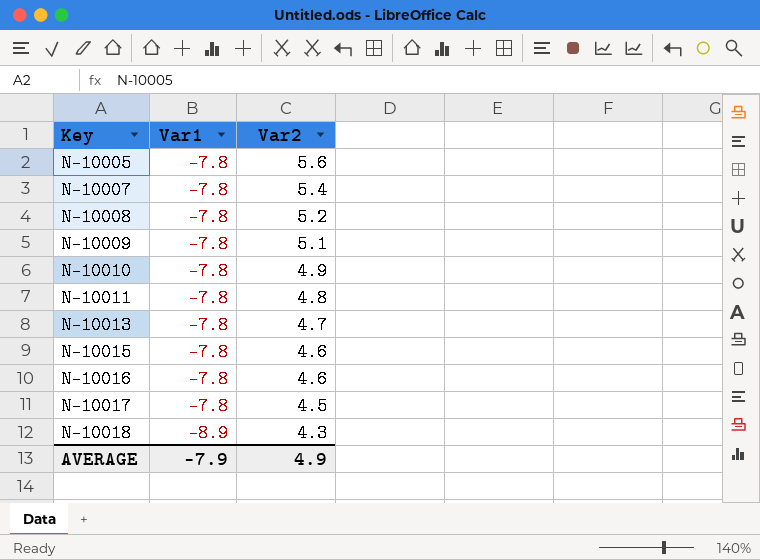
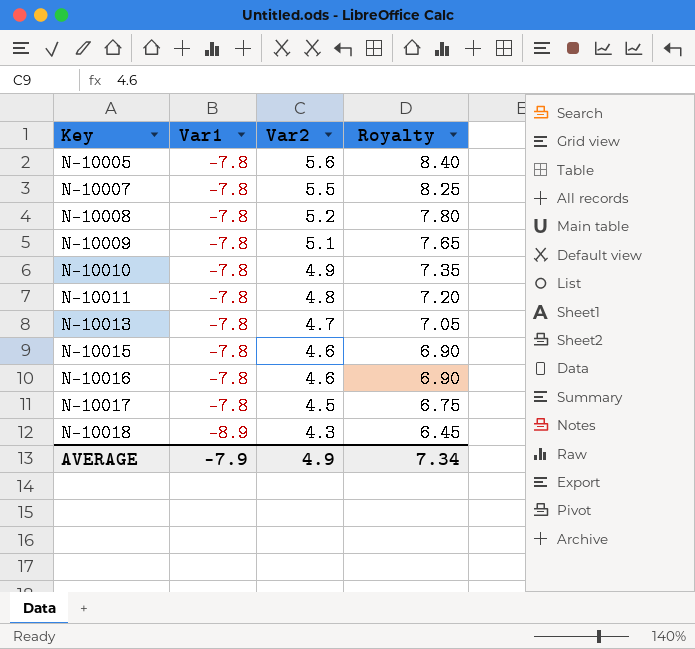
column Royalty | formula: none -> [Var2] * 1.5
N-10007 | Var2: 5.4 -> 5.5

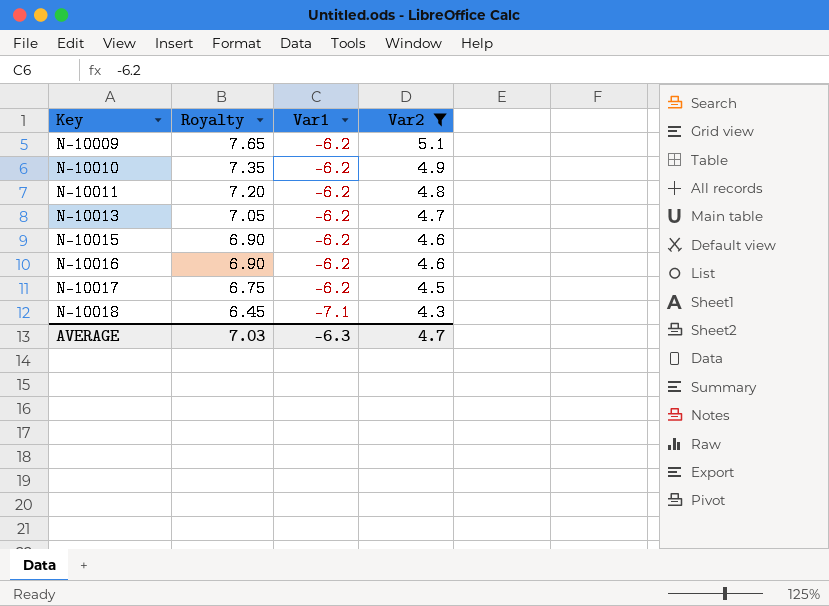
filter: none -> Var2 <= 5.1
column Royalty | position: 4 -> 2
N-10009 | Var1: -7.8 -> -6.2
N-10010 | Var1: -7.8 -> -6.2
N-10011 | Var1: -7.8 -> -6.2
N-10013 | Var1: -7.8 -> -6.2
N-10015 | Var1: -7.8 -> -6.2
N-10016 | Var1: -7.8 -> -6.2
N-10017 | Var1: -7.8 -> -6.2
N-10018 | Var1: -8.9 -> -7.1
AVERAGE | Royalty: 7.34 -> 7.03
AVERAGE | Var1: -7.9 -> -6.3
AVERAGE | Var2: 4.9 -> 4.7

